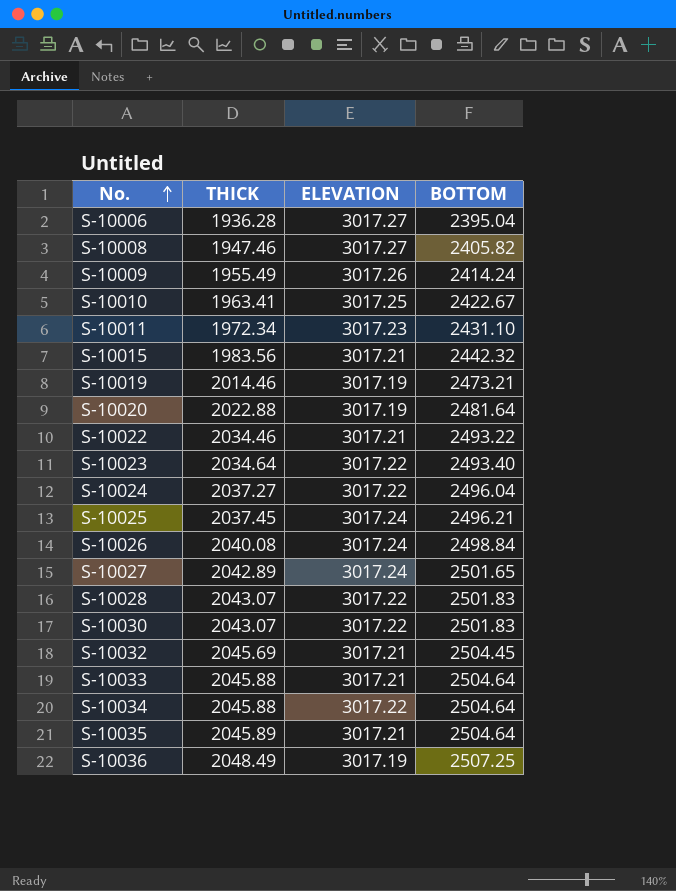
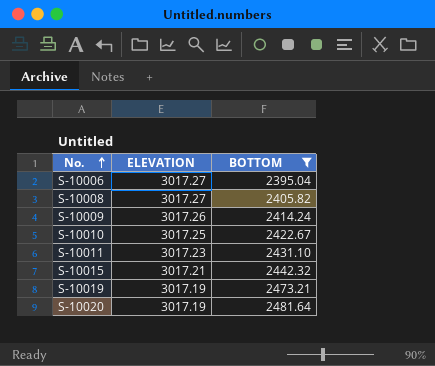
filter: none -> BOTTOM <= 2481.64
column THICK | position: 2 -> none

